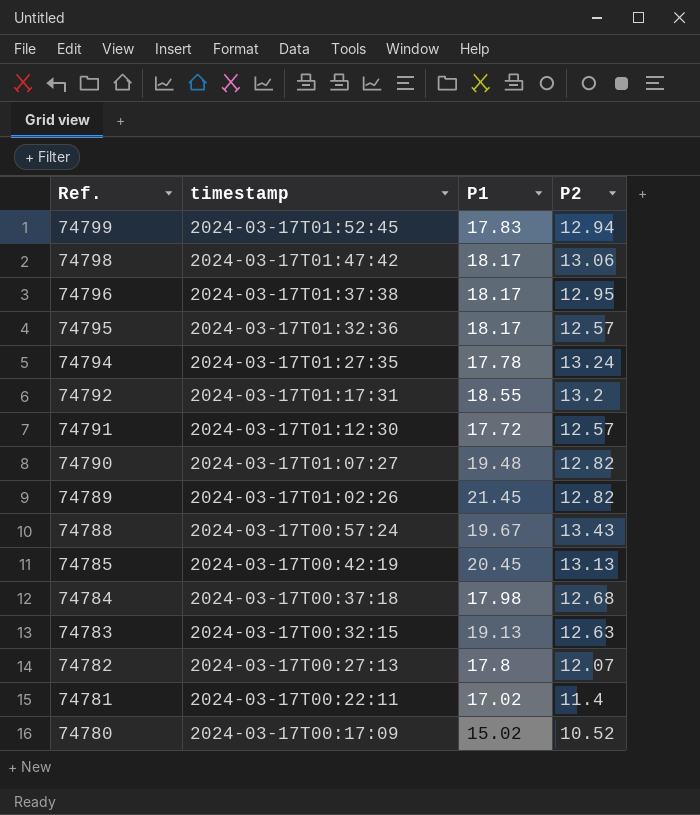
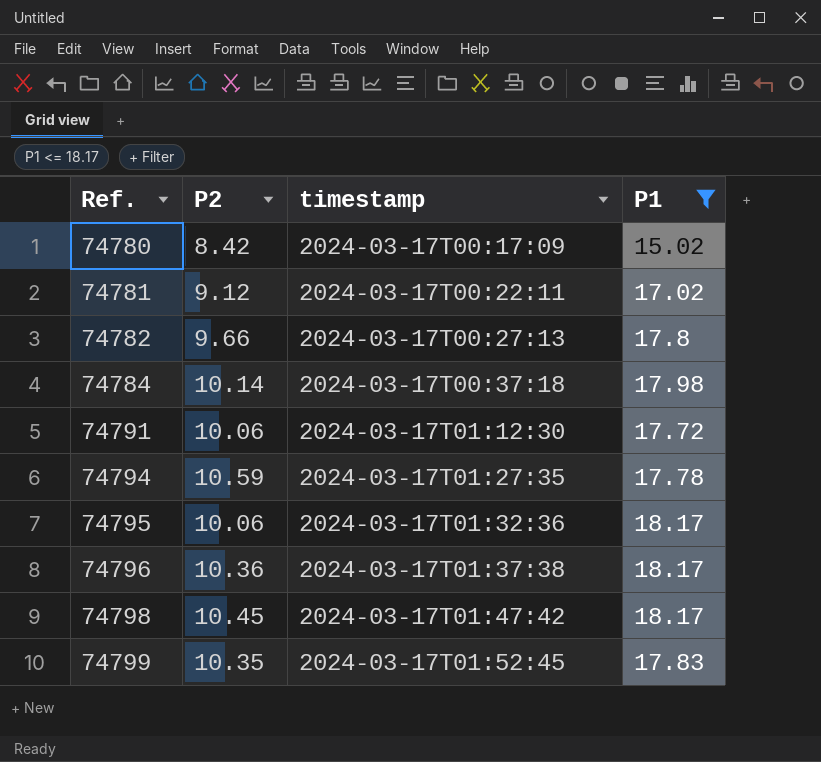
filter: none -> P1 <= 18.17
row order: Ref. descending -> Ref. ascending
column P2 | position: 4 -> 2
74780 | P2: 10.52 -> 8.42
74781 | P2: 11.4 -> 9.12
74782 | P2: 12.07 -> 9.66
74784 | P2: 12.68 -> 10.14
74791 | P2: 12.57 -> 10.06
74794 | P2: 13.24 -> 10.59
74795 | P2: 12.57 -> 10.06
74796 | P2: 12.95 -> 10.36
74798 | P2: 13.06 -> 10.45
74799 | P2: 12.94 -> 10.35

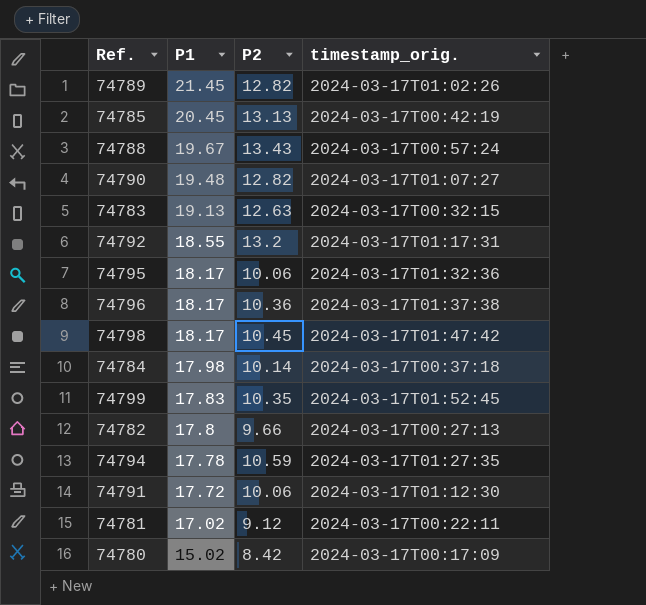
filter: P1 <= 18.17 -> none
row order: Ref. ascending -> P1 descending
column P1 | position: 4 -> 2
column name: timestamp -> timestamp_orig.

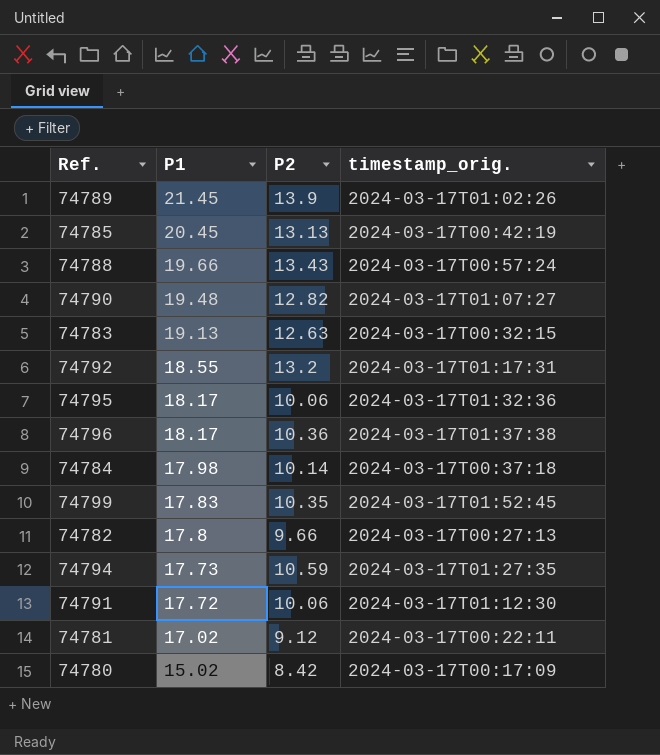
row 74798: 18.17 | 10.45 | 2024-03-17T01:47:42 -> none
74789 | P2: 12.82 -> 13.9
74788 | P1: 19.67 -> 19.66
74794 | P1: 17.78 -> 17.73

